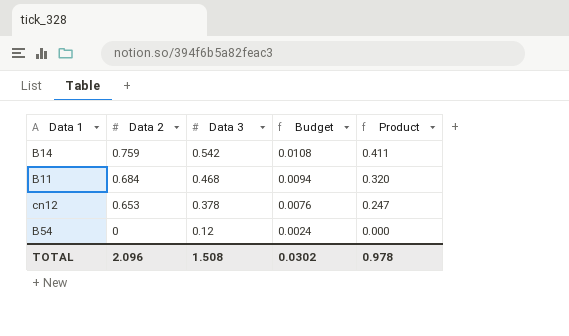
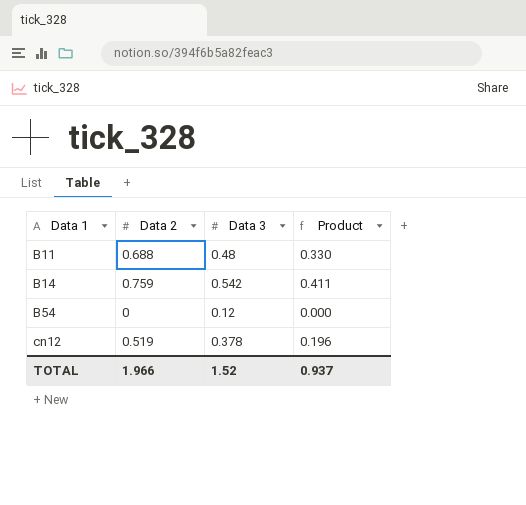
row order: Data 2 descending -> Data 1 ascending
column Budget | formula: [Data 3] * 0.02 -> none
B11 | Data 2: 0.684 -> 0.688
B11 | Data 3: 0.468 -> 0.48
B11 | Product: 0.320 -> 0.330
cn12 | Data 2: 0.653 -> 0.519
cn12 | Product: 0.247 -> 0.196
TOTAL | Data 2: 2.096 -> 1.966
TOTAL | Data 3: 1.508 -> 1.52
TOTAL | Product: 0.978 -> 0.937

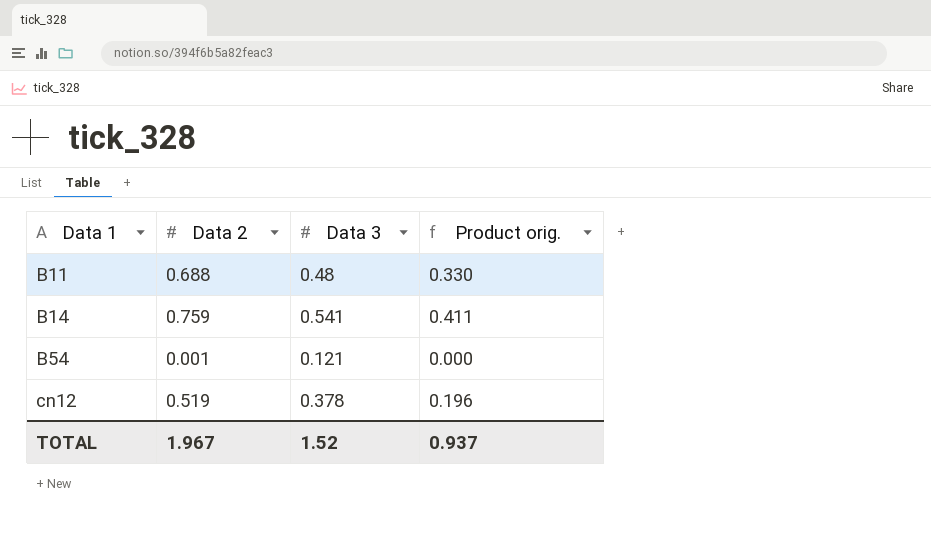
column name: Product -> Product orig.
B14 | Data 3: 0.542 -> 0.541
B54 | Data 2: 0 -> 0.001
B54 | Data 3: 0.12 -> 0.121
TOTAL | Data 2: 1.966 -> 1.967

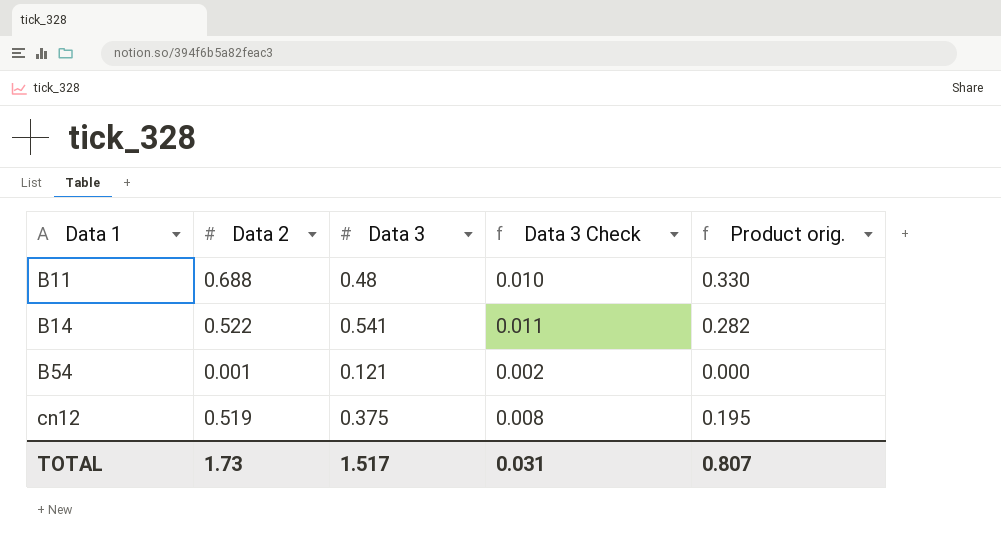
column Data 3 Check | formula: none -> [Data 3] * 0.02
B14 | Data 2: 0.759 -> 0.522
B14 | Product orig.: 0.411 -> 0.282
cn12 | Data 3: 0.378 -> 0.375
cn12 | Product orig.: 0.196 -> 0.195
TOTAL | Data 2: 1.967 -> 1.73
TOTAL | Data 3: 1.52 -> 1.517
TOTAL | Product orig.: 0.937 -> 0.807

